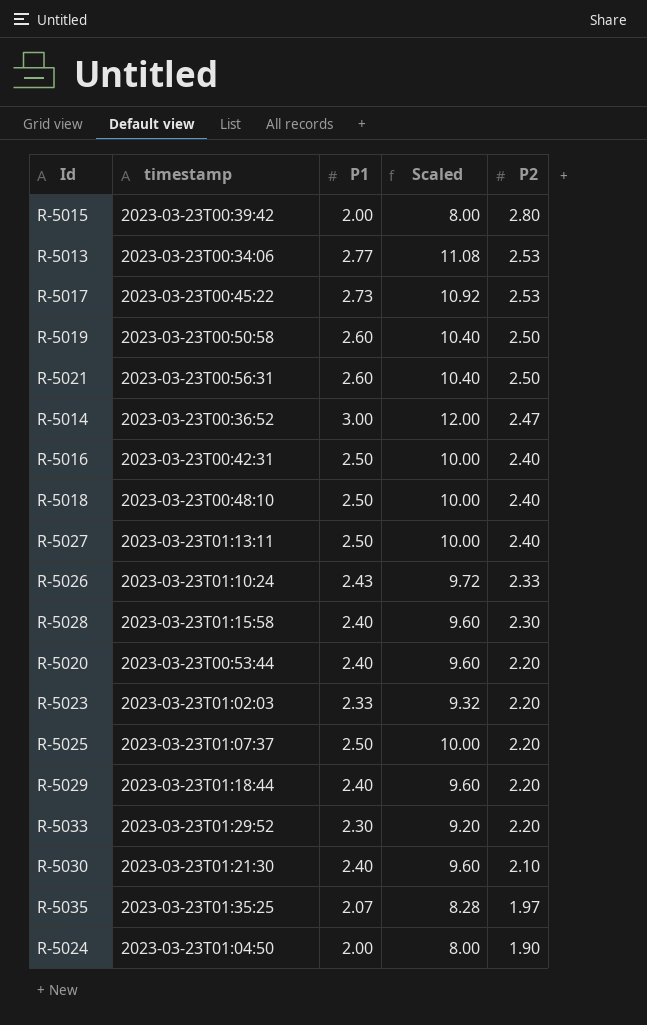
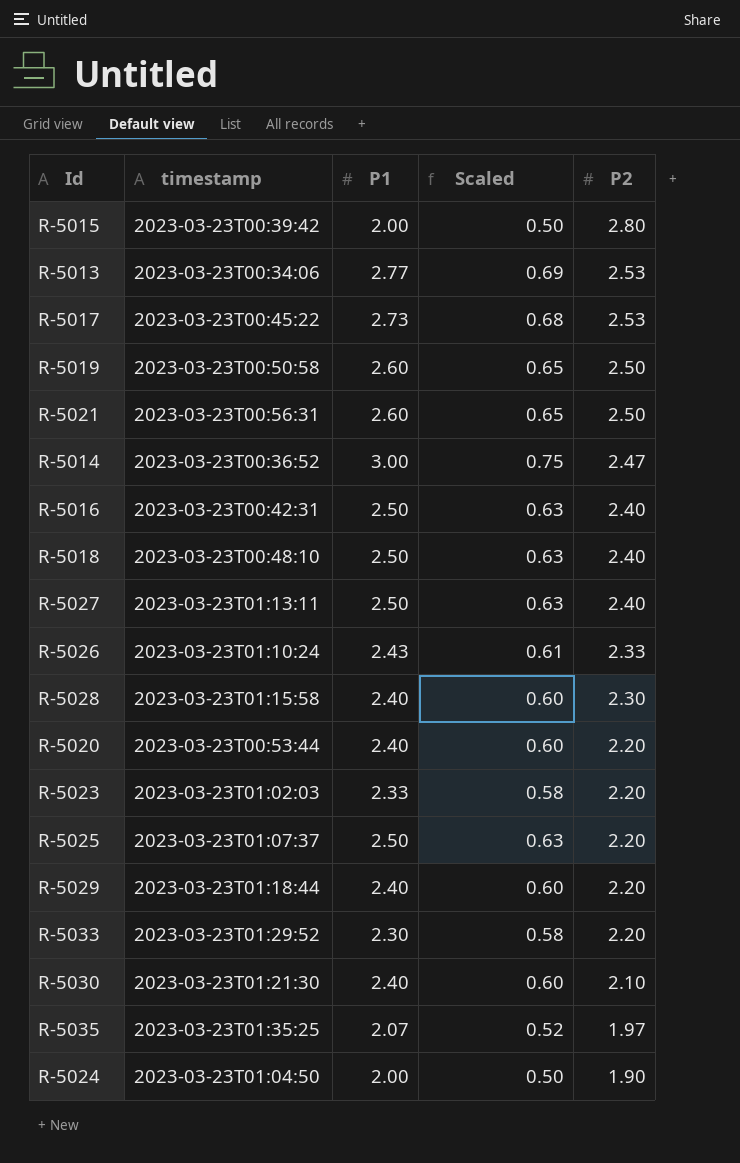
column Scaled | formula: [P1] * 4 -> [P1] * 0.25

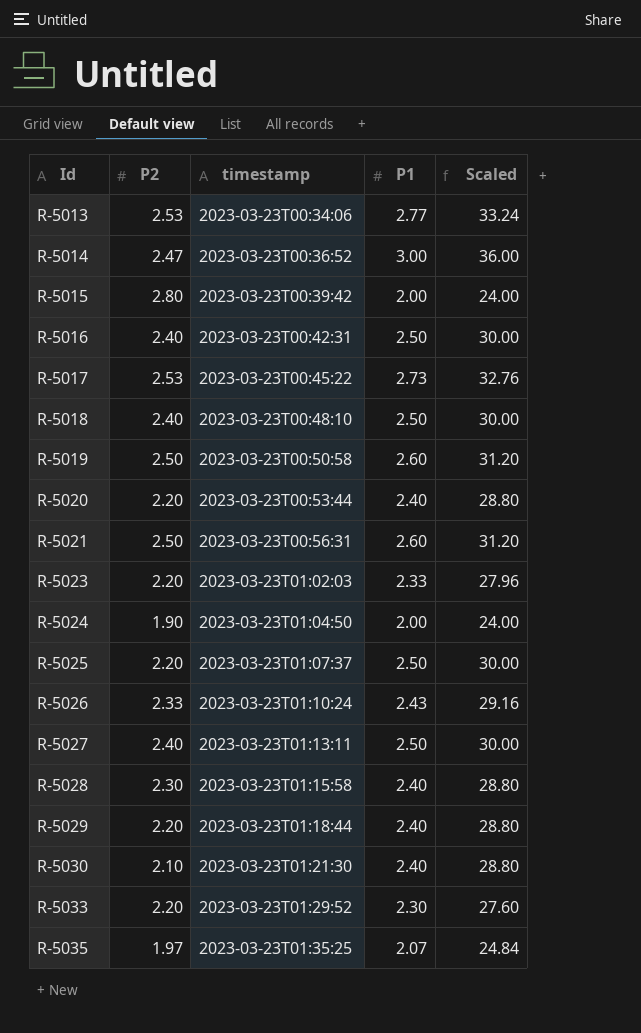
row order: P2 descending -> Id ascending
column P2 | position: 5 -> 2
column Scaled | formula: [P1] * 0.25 -> [P1] * 12

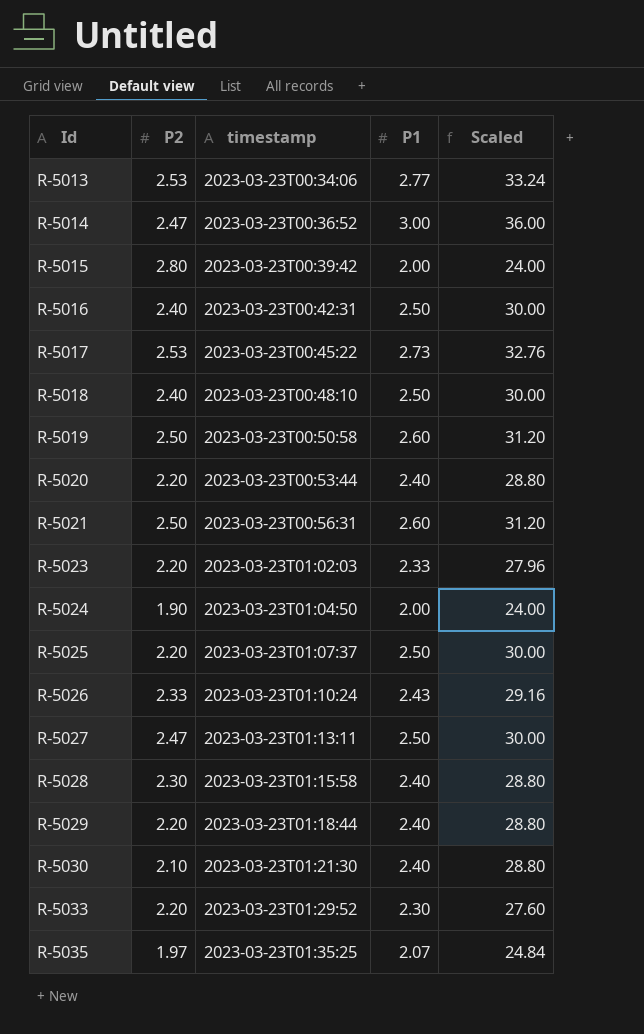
R-5027 | P2: 2.40 -> 2.47

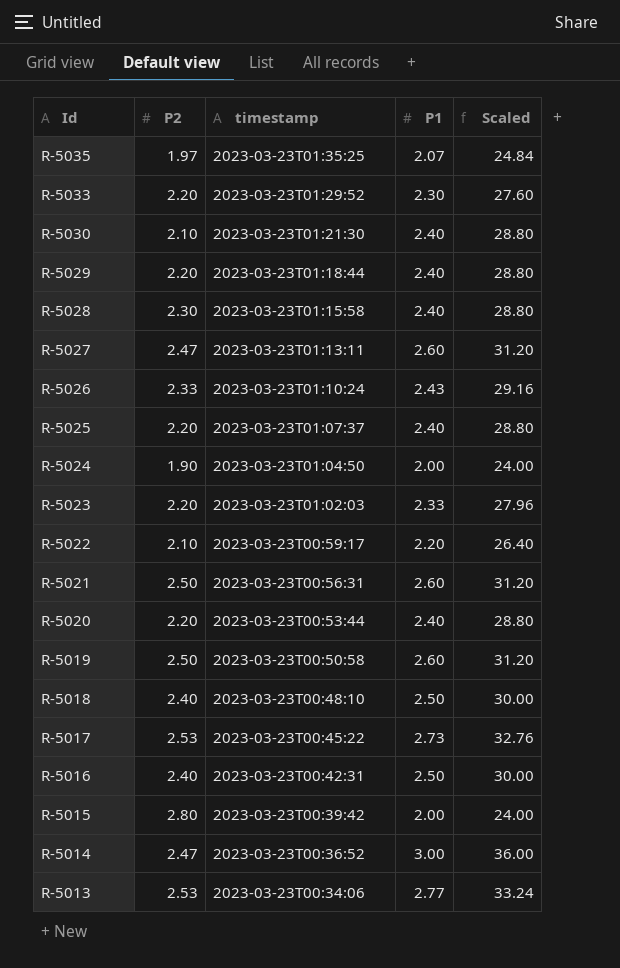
row order: Id ascending -> Id descending
R-5027 | P1: 2.50 -> 2.60
R-5027 | Scaled: 30.00 -> 31.20
R-5025 | P1: 2.50 -> 2.40
R-5025 | Scaled: 30.00 -> 28.80
row R-5022: none -> 2.10 | 2023-03-23T00:59:17 | 2.20 | 26.40

